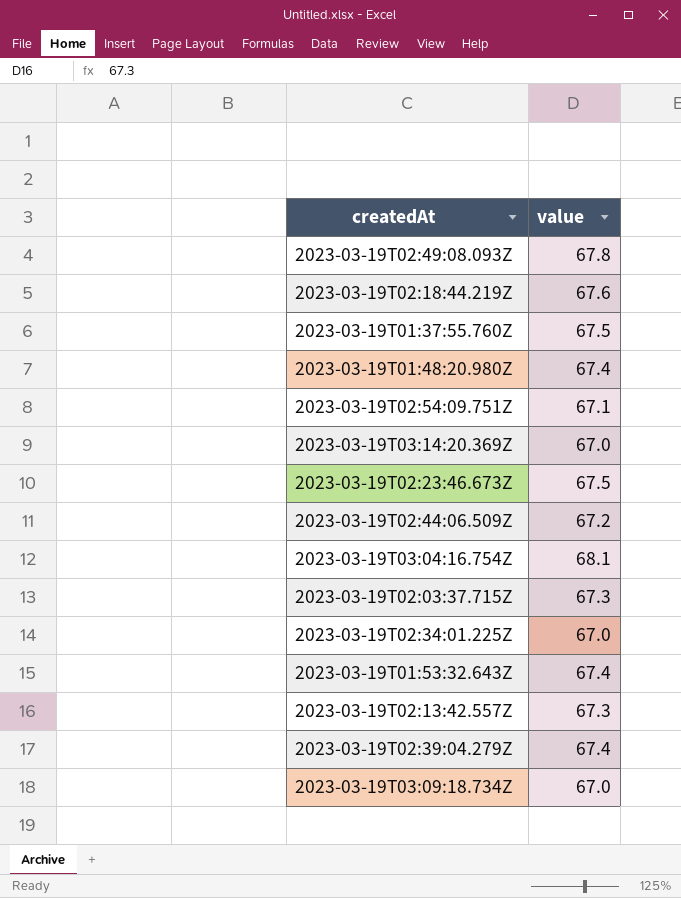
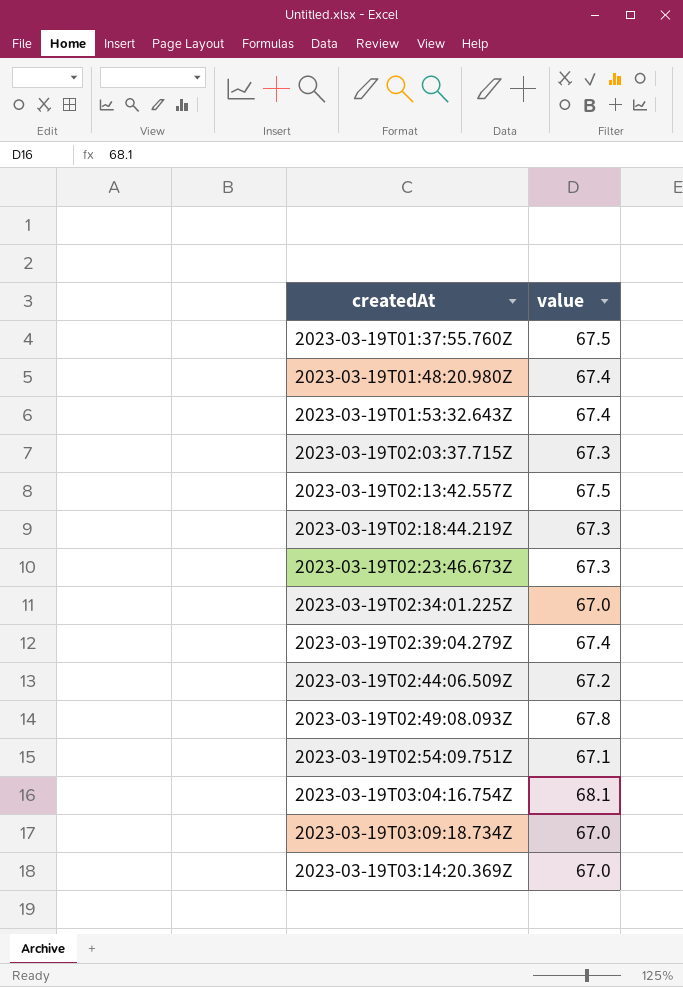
row order: none -> createdAt ascending
2023-03-19T02:13:42.557Z | value: 67.3 -> 67.5
2023-03-19T02:18:44.219Z | value: 67.6 -> 67.3
2023-03-19T02:23:46.673Z | value: 67.5 -> 67.3

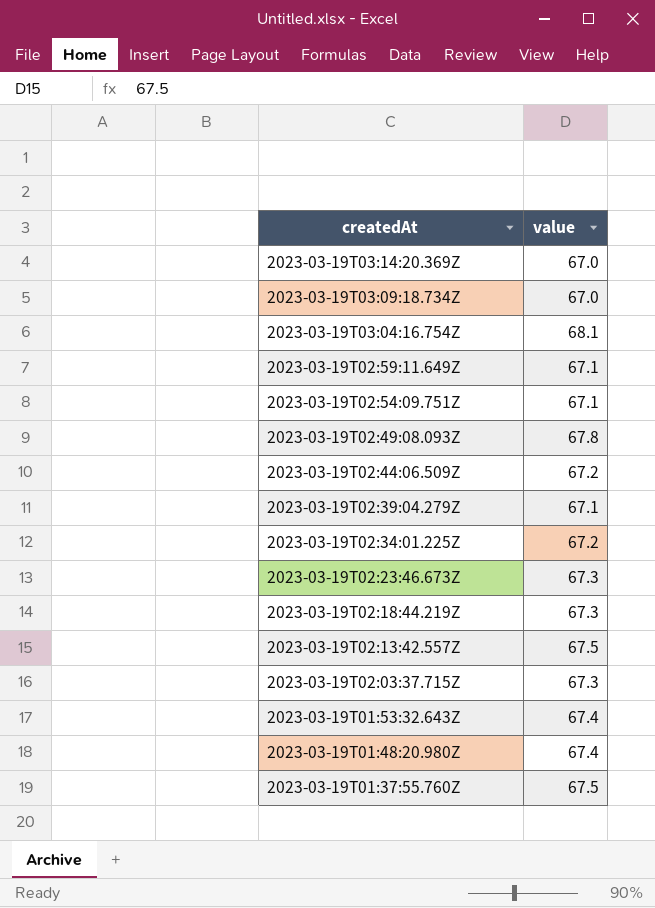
row order: createdAt ascending -> createdAt descending
row 2023-03-19T02:59:11.649Z: none -> 67.1
2023-03-19T02:39:04.279Z | value: 67.4 -> 67.1
2023-03-19T02:34:01.225Z | value: 67.0 -> 67.2

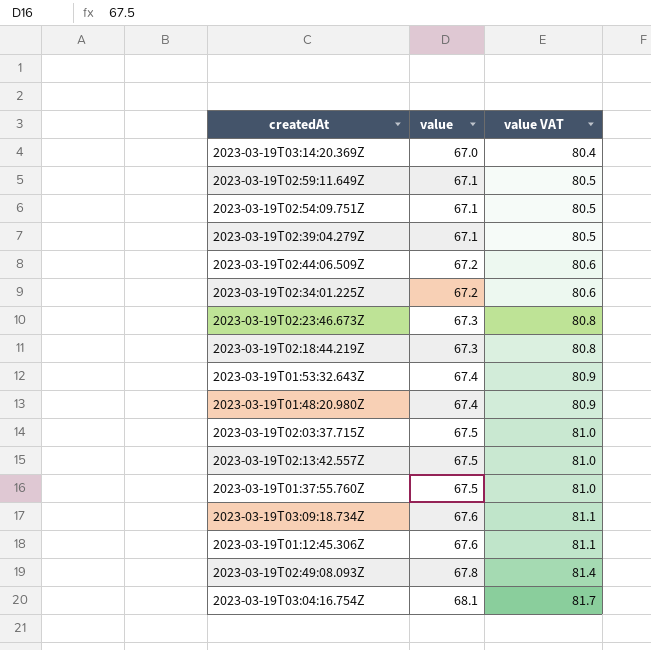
row order: createdAt descending -> value ascending
column value VAT | formula: none -> [value] * 1.2
2023-03-19T02:03:37.715Z | value: 67.3 -> 67.5
2023-03-19T03:09:18.734Z | value: 67.0 -> 67.6
row 2023-03-19T01:12:45.306Z: none -> 67.6 | 81.1

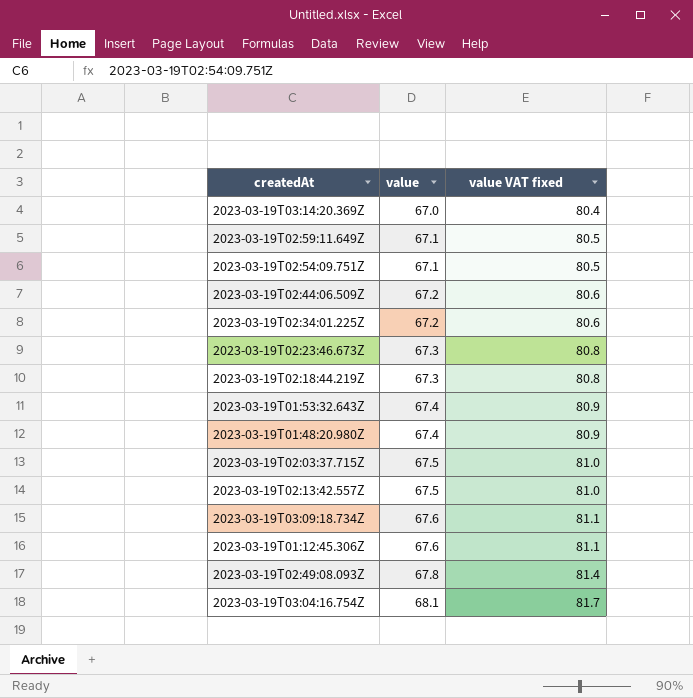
column name: value VAT -> value VAT fixed
row 2023-03-19T02:39:04.279Z: 67.1 | 80.5 -> none
row 2023-03-19T01:37:55.760Z: 67.5 | 81.0 -> none

